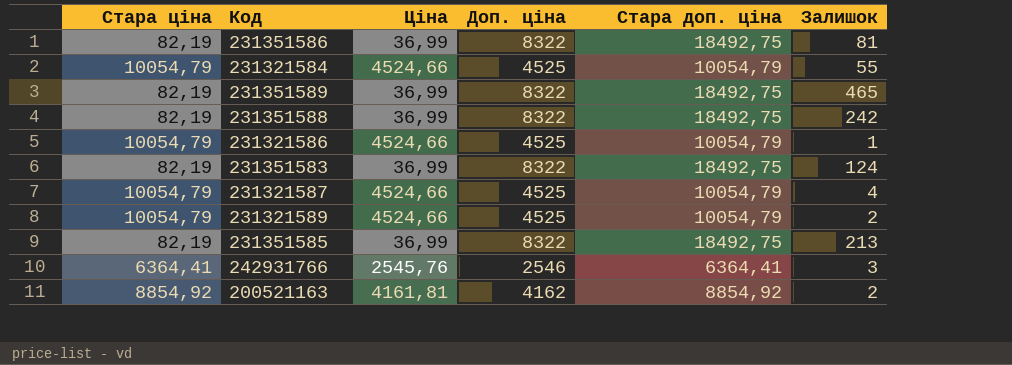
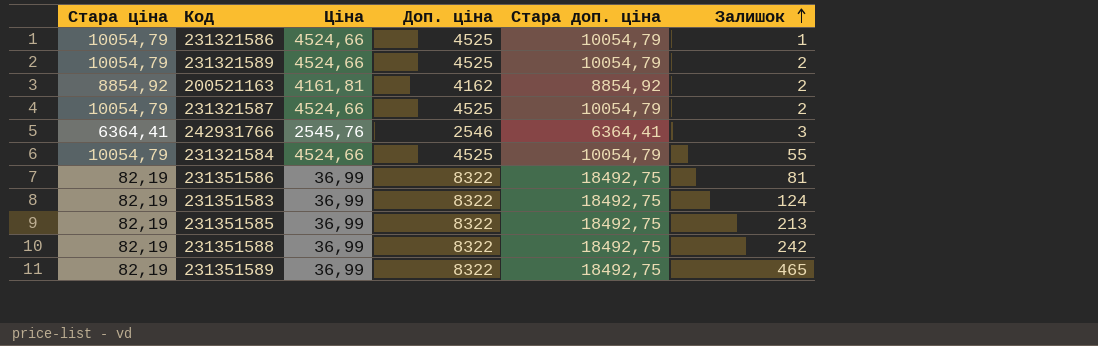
row order: none -> Залишок ascending
231321587 | Залишок: 4 -> 2

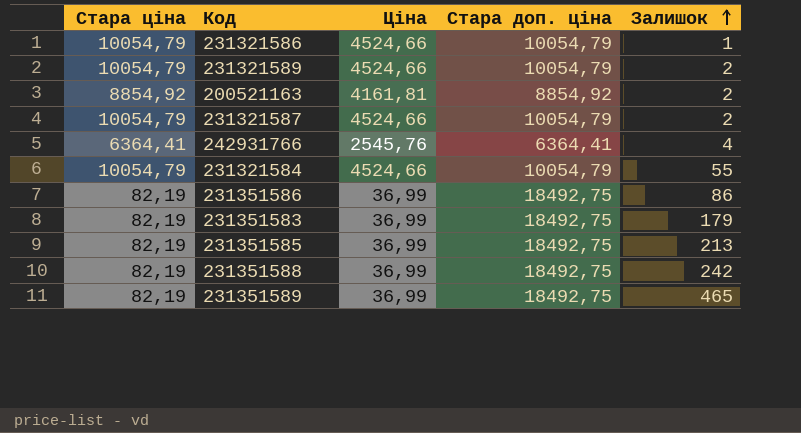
column Доп. ціна | position: 4 -> none
242931766 | Залишок: 3 -> 4
231351586 | Залишок: 81 -> 86
231351583 | Залишок: 124 -> 179

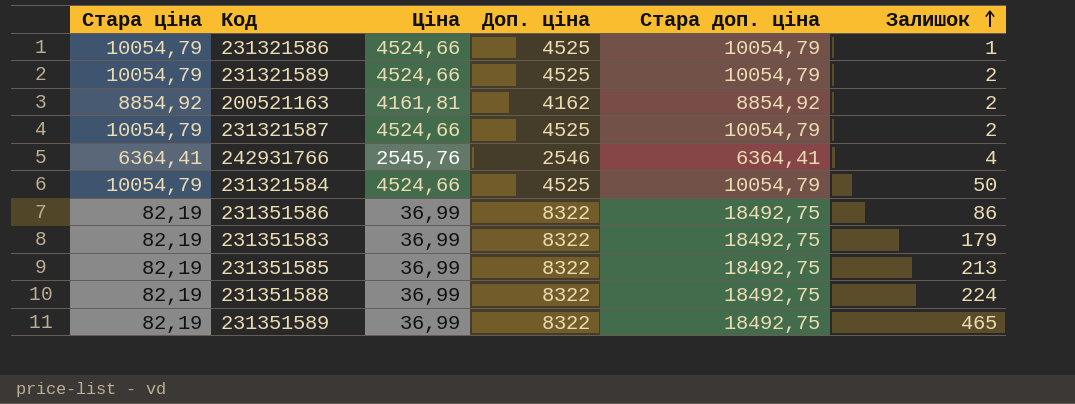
column Доп. ціна | position: none -> 4
231321584 | Залишок: 55 -> 50
231351588 | Залишок: 242 -> 224

